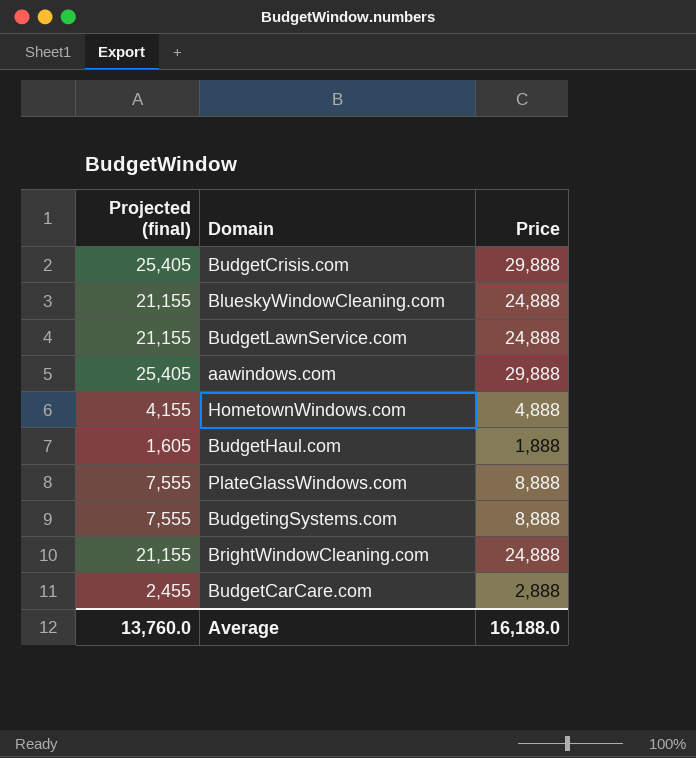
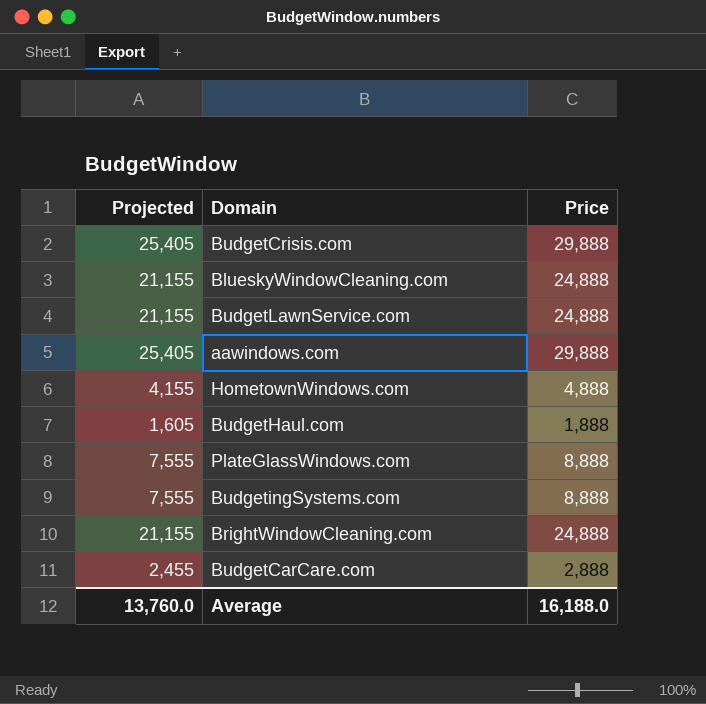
column name: Projected (final) -> Projected

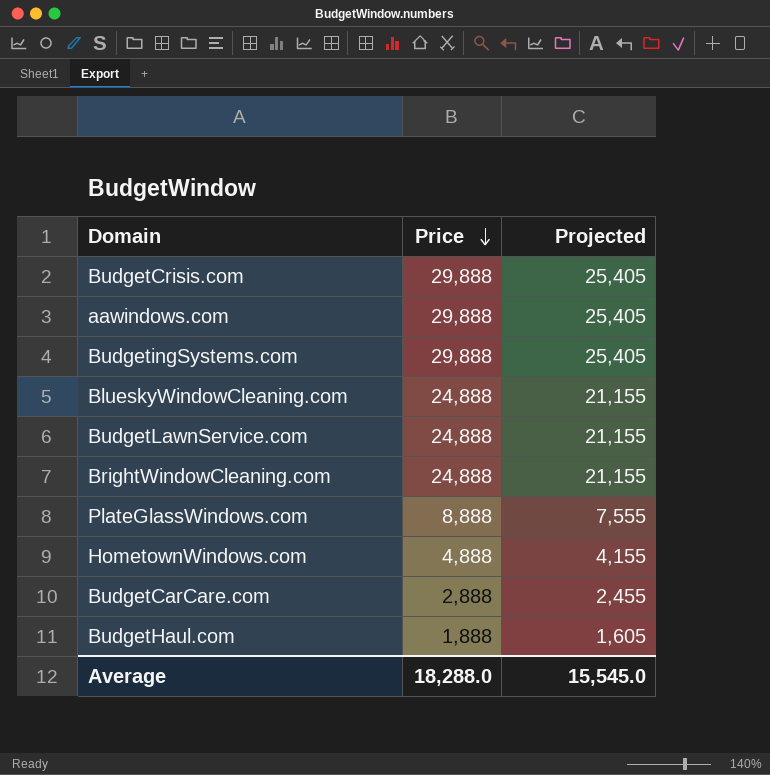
row order: none -> Price descending
column Projected | position: 1 -> 3
BudgetingSystems.com | Price: 8,888 -> 29,888
BudgetingSystems.com | Projected: 7,555 -> 25,405
Average | Price: 16,188.0 -> 18,288.0
Average | Projected: 13,760.0 -> 15,545.0

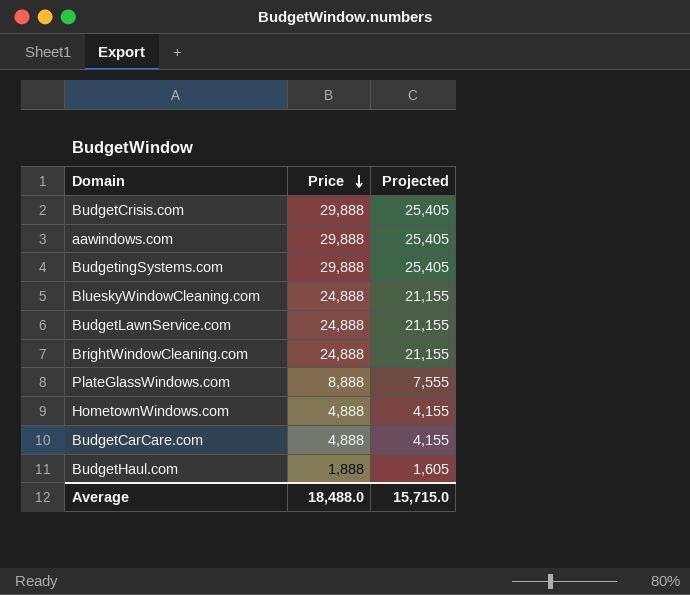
BudgetCarCare.com | Price: 2,888 -> 4,888
BudgetCarCare.com | Projected: 2,455 -> 4,155
Average | Price: 18,288.0 -> 18,488.0
Average | Projected: 15,545.0 -> 15,715.0

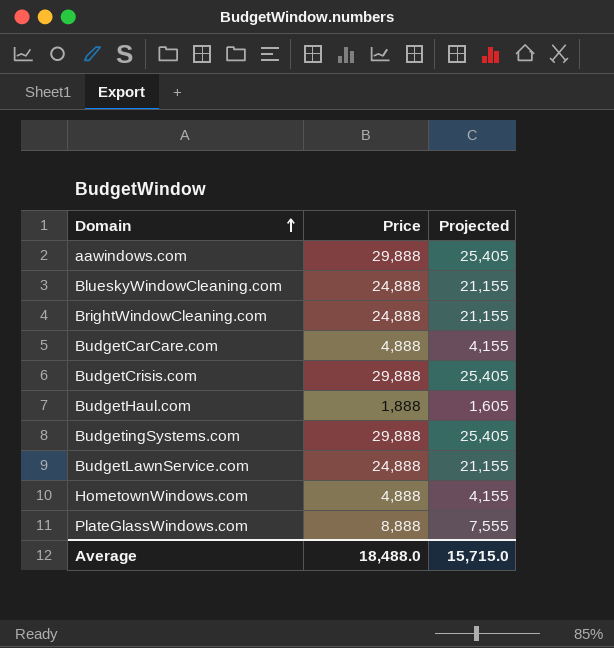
row order: Price descending -> Domain ascending

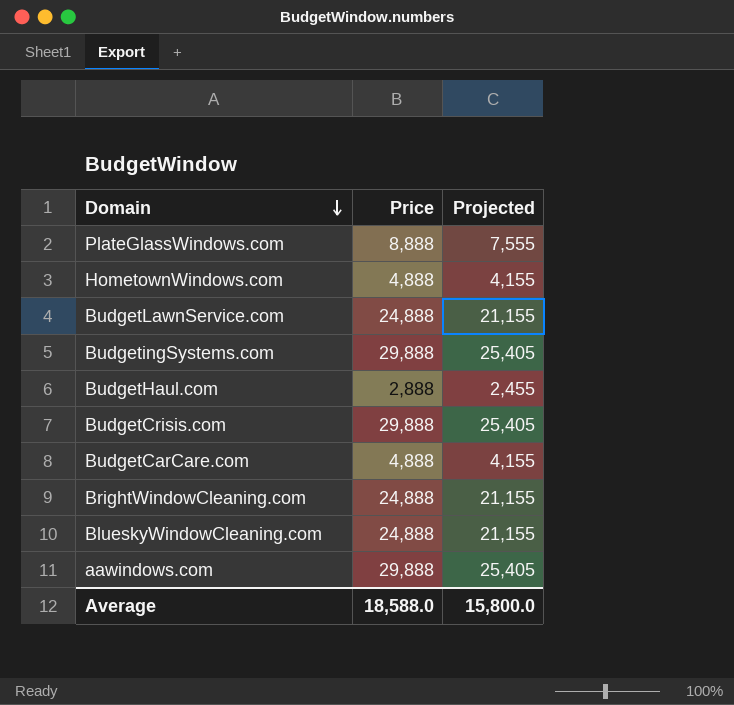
row order: Domain ascending -> Domain descending
BudgetHaul.com | Price: 1,888 -> 2,888
BudgetHaul.com | Projected: 1,605 -> 2,455
Average | Price: 18,488.0 -> 18,588.0
Average | Projected: 15,715.0 -> 15,800.0

